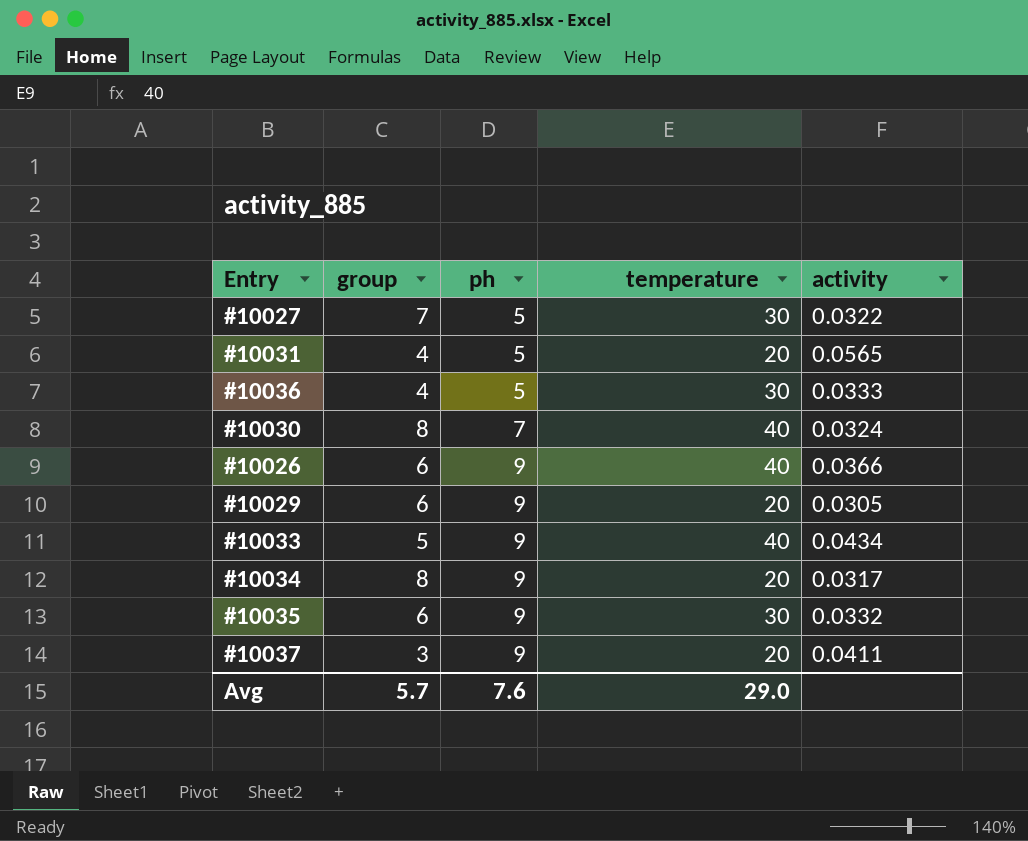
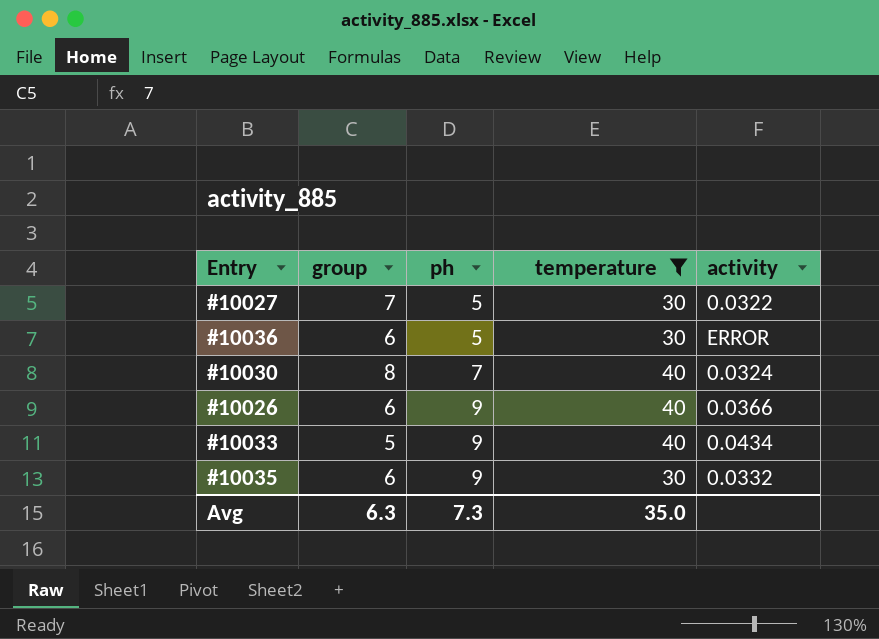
filter: none -> temperature != 20
#10036 | group: 4 -> 6
#10036 | activity: 0.0333 -> ERROR
Avg | group: 5.7 -> 6.3
Avg | ph: 7.6 -> 7.3
Avg | temperature: 29.0 -> 35.0

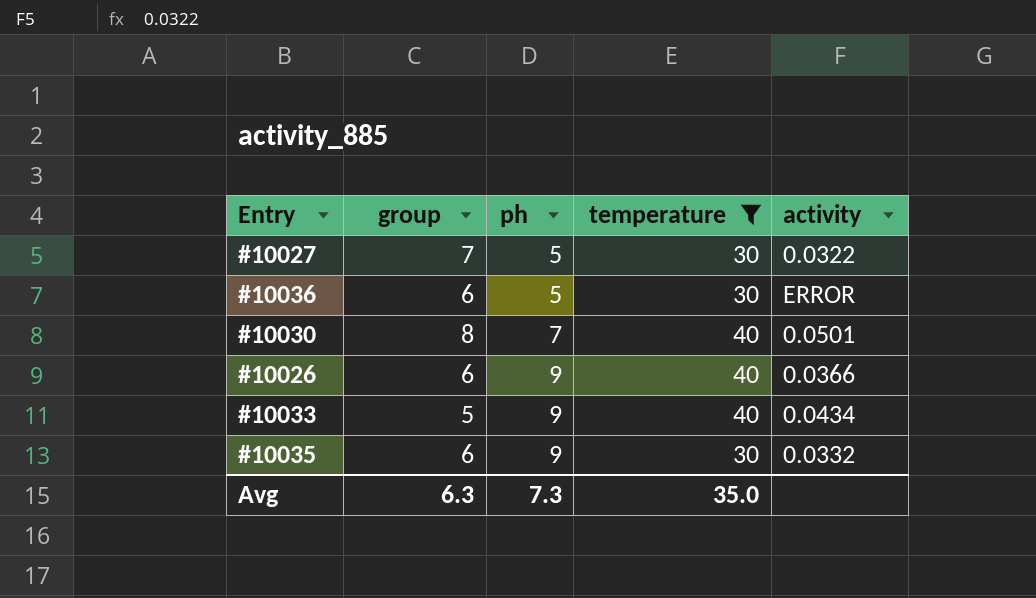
#10030 | activity: 0.0324 -> 0.0501

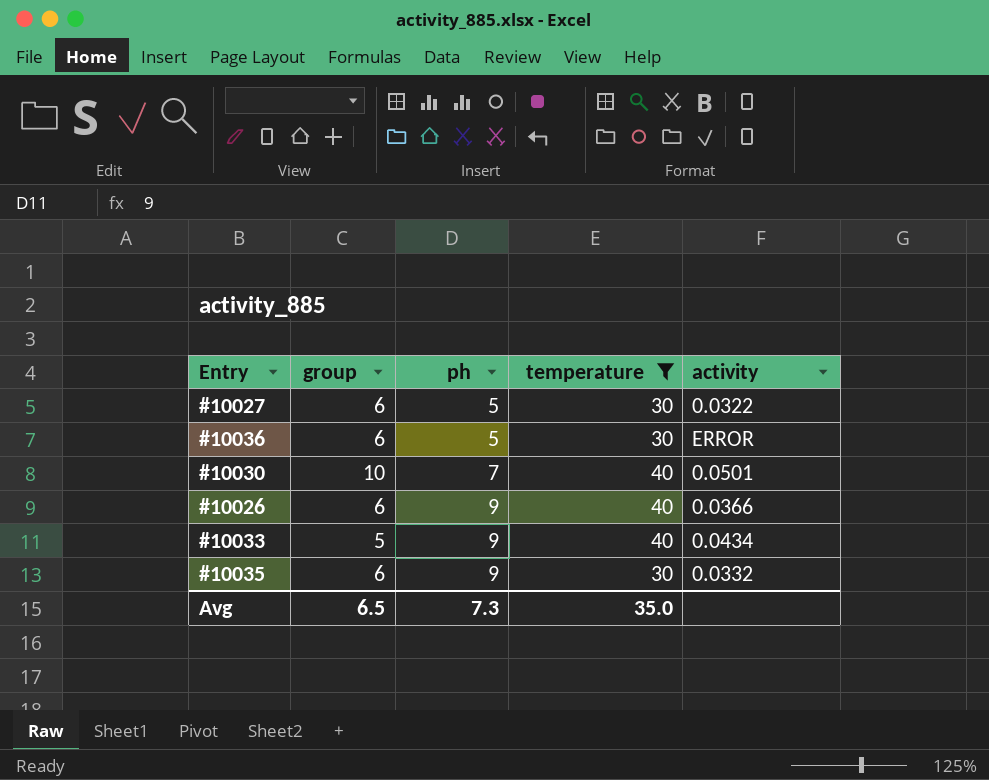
#10027 | group: 7 -> 6
#10030 | group: 8 -> 10
Avg | group: 6.3 -> 6.5

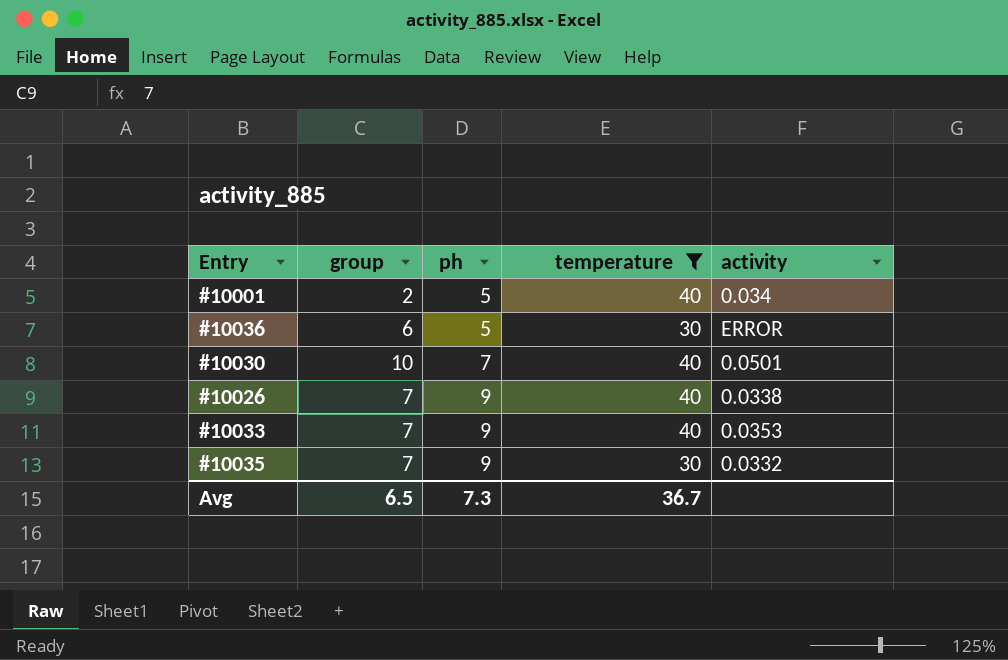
row #10027: 6 | 5 | 30 | 0.0322 -> none
row #10001: none -> 2 | 5 | 40 | 0.034
#10026 | group: 6 -> 7
#10026 | activity: 0.0366 -> 0.0338
#10033 | group: 5 -> 7
#10033 | activity: 0.0434 -> 0.0353
#10035 | group: 6 -> 7
Avg | temperature: 35.0 -> 36.7

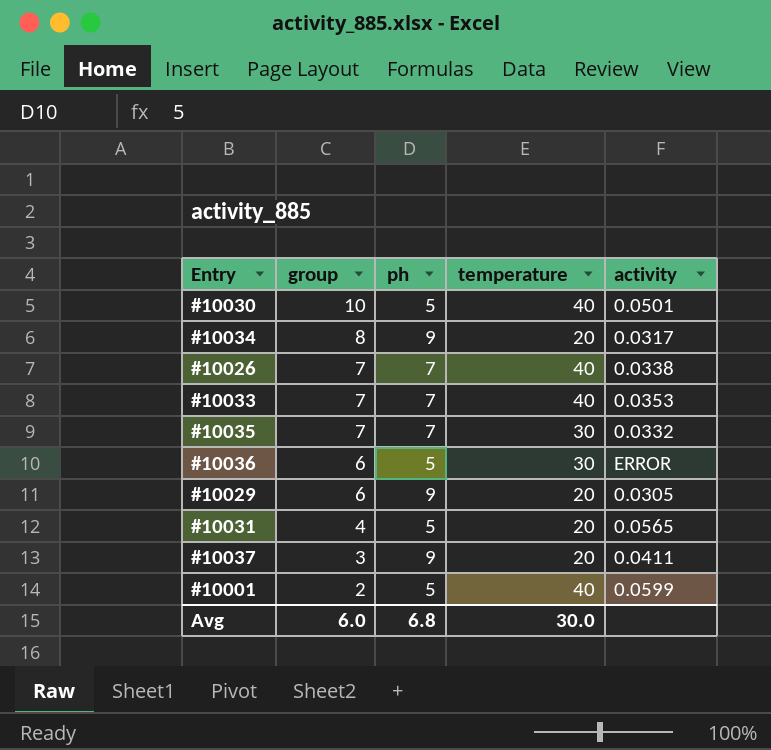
filter: temperature != 20 -> none
row order: ph ascending -> group descending
#10030 | ph: 7 -> 5
#10026 | ph: 9 -> 7
#10033 | ph: 9 -> 7
#10035 | ph: 9 -> 7
#10001 | activity: 0.034 -> 0.0599
Avg | group: 6.5 -> 6.0
Avg | ph: 7.3 -> 6.8
Avg | temperature: 36.7 -> 30.0

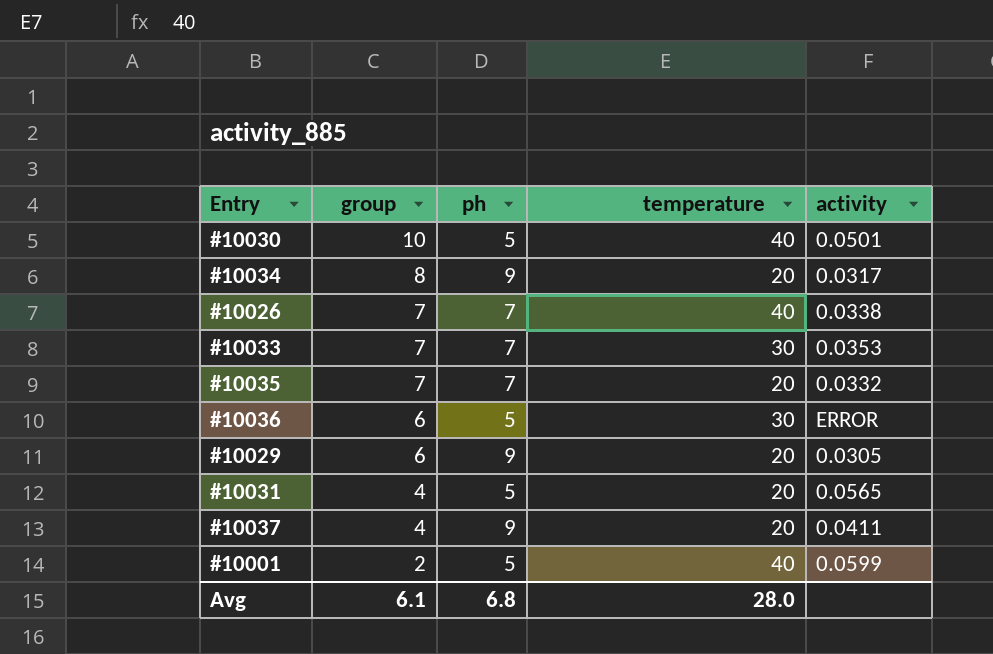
#10033 | temperature: 40 -> 30
#10035 | temperature: 30 -> 20
#10037 | group: 3 -> 4
Avg | group: 6.0 -> 6.1
Avg | temperature: 30.0 -> 28.0

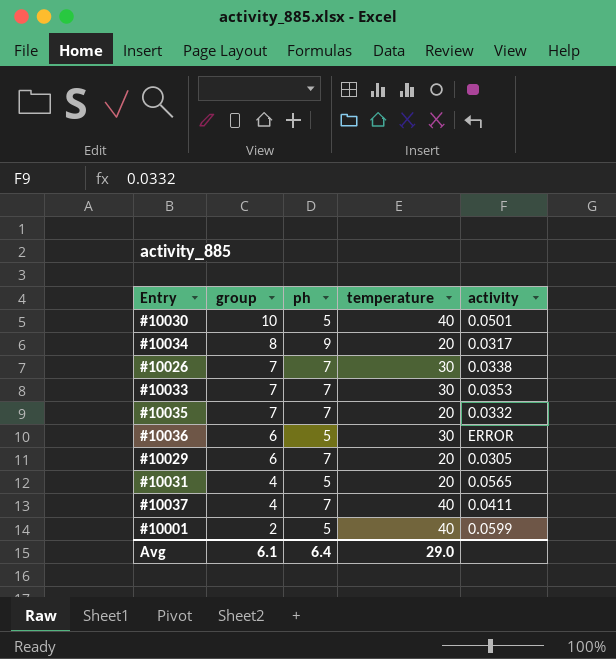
#10026 | temperature: 40 -> 30
#10029 | ph: 9 -> 7
#10037 | ph: 9 -> 7
#10037 | temperature: 20 -> 40
Avg | ph: 6.8 -> 6.4
Avg | temperature: 28.0 -> 29.0

